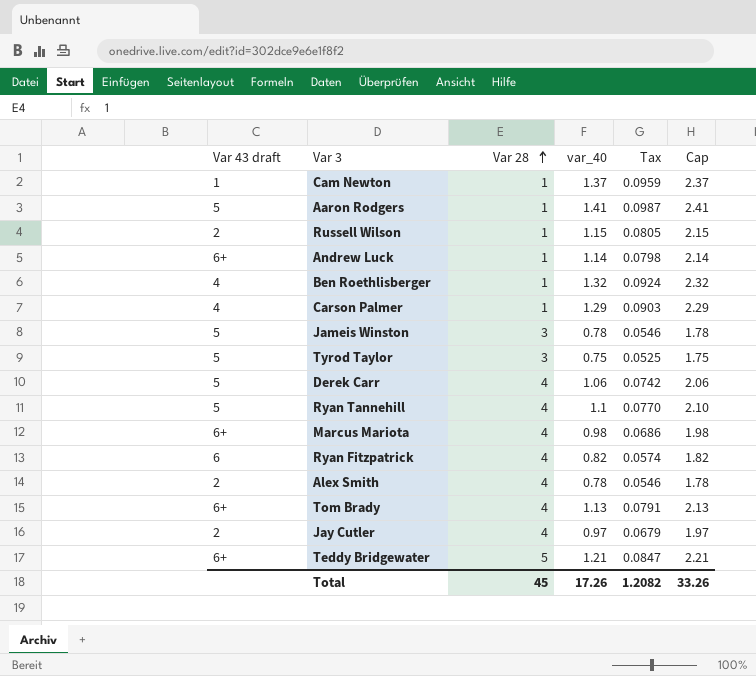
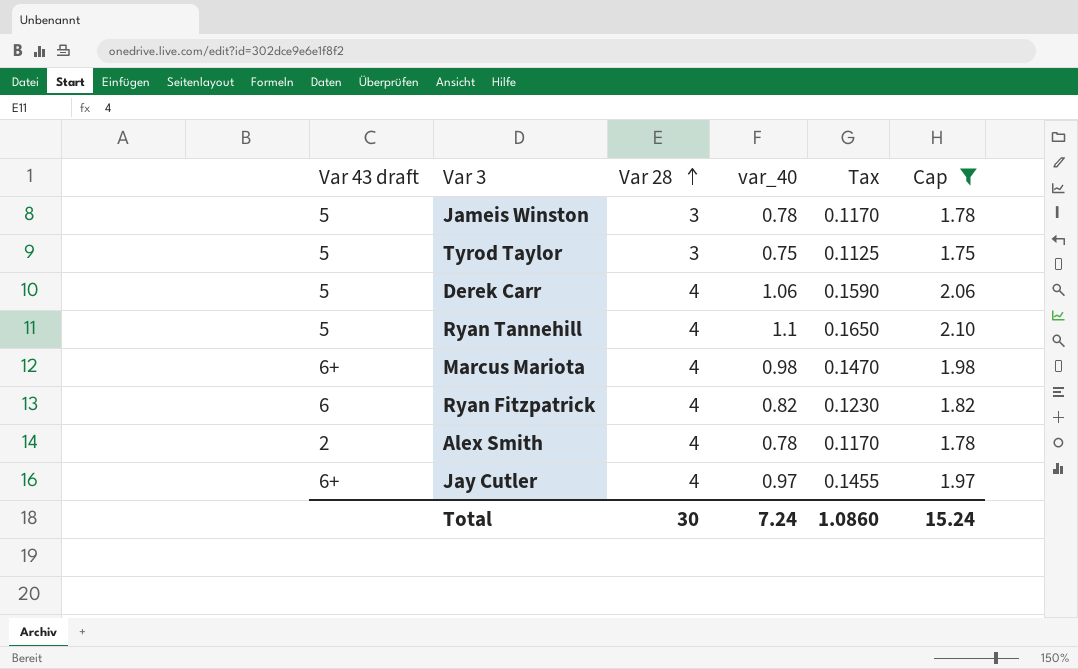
filter: none -> Cap <= 2.10
column Tax | formula: [var_40] * 0.07 -> [var_40] * 0.15
Jay Cutler | Var 43 draft: 2 -> 6+
Total | Var 28: 45 -> 30
Total | var_40: 17.26 -> 7.24
Total | Tax: 1.2082 -> 1.0860
Total | Cap: 33.26 -> 15.24

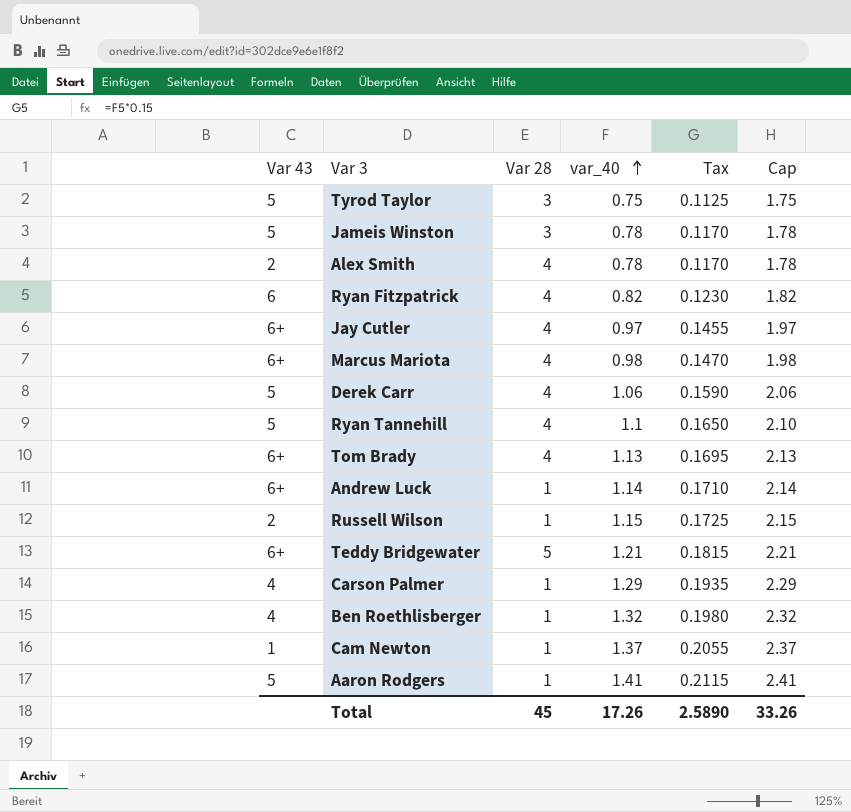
filter: Cap <= 2.10 -> none
row order: Var 28 ascending -> var_40 ascending
column name: Var 43 draft -> Var 43
Total | Var 28: 30 -> 45
Total | var_40: 7.24 -> 17.26
Total | Tax: 1.0860 -> 2.5890
Total | Cap: 15.24 -> 33.26

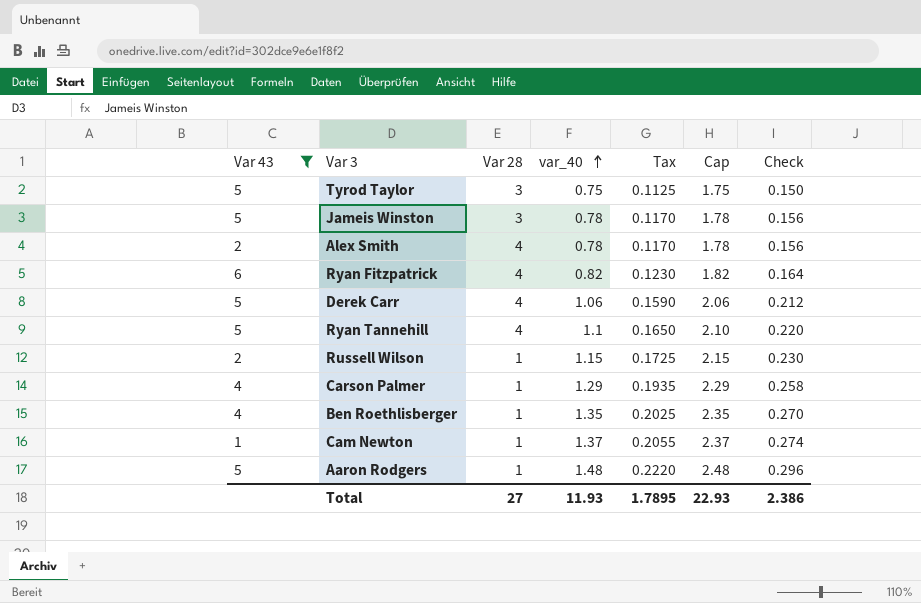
filter: none -> Var 43 != 6+
column Check | formula: none -> [var_40] * 0.2
Ben Roethlisberger | var_40: 1.32 -> 1.35
Ben Roethlisberger | Tax: 0.1980 -> 0.2025
Ben Roethlisberger | Cap: 2.32 -> 2.35
Aaron Rodgers | var_40: 1.41 -> 1.48
Aaron Rodgers | Tax: 0.2115 -> 0.2220
Aaron Rodgers | Cap: 2.41 -> 2.48
Total | Var 28: 45 -> 27
Total | var_40: 17.26 -> 11.93
Total | Tax: 2.5890 -> 1.7895
Total | Cap: 33.26 -> 22.93

